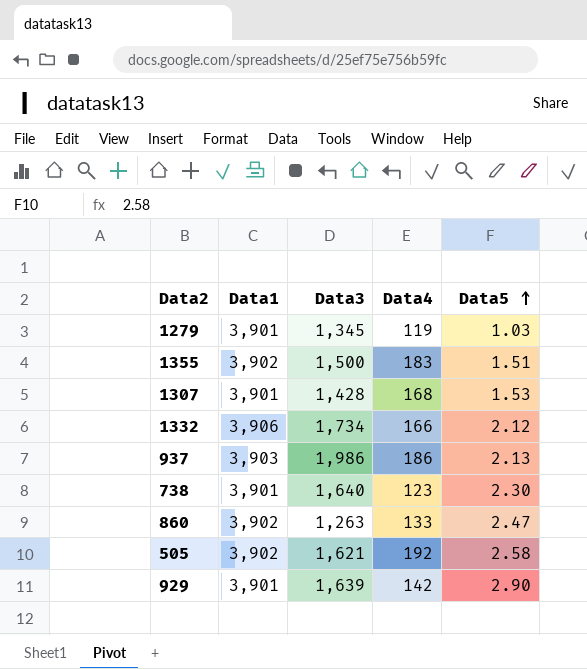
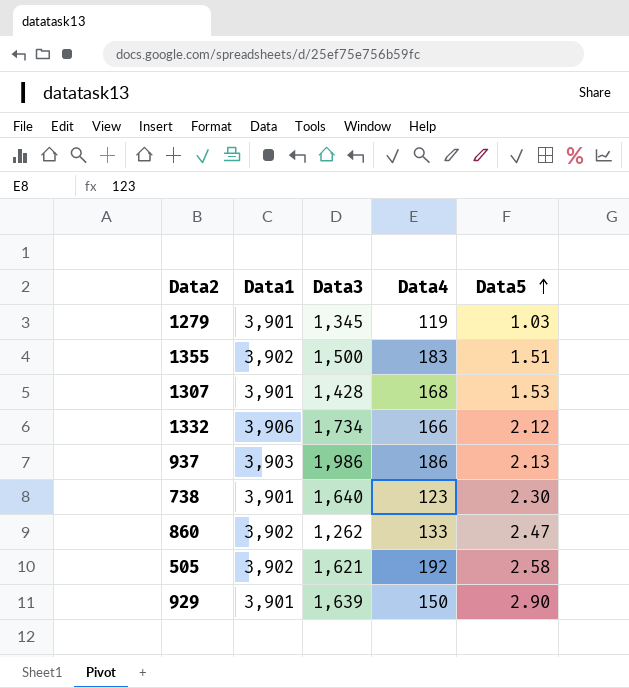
860 | Data3: 1,263 -> 1,262
929 | Data4: 142 -> 150

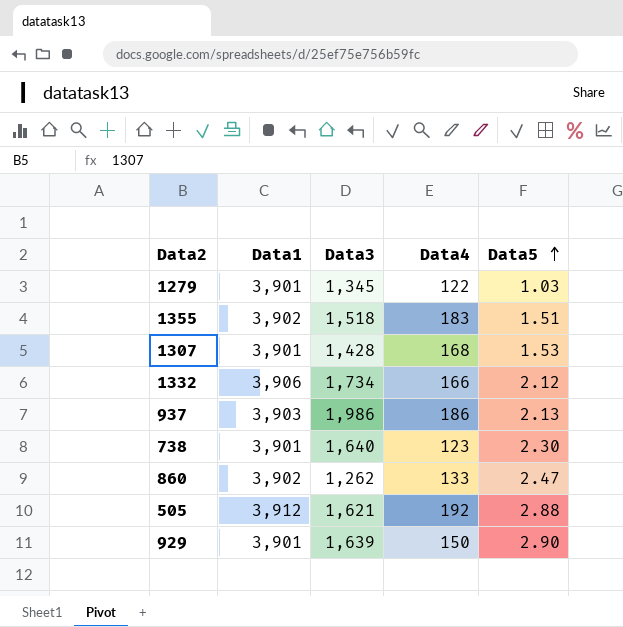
1279 | Data4: 119 -> 122
1355 | Data3: 1,500 -> 1,518
505 | Data1: 3,902 -> 3,912
505 | Data5: 2.58 -> 2.88

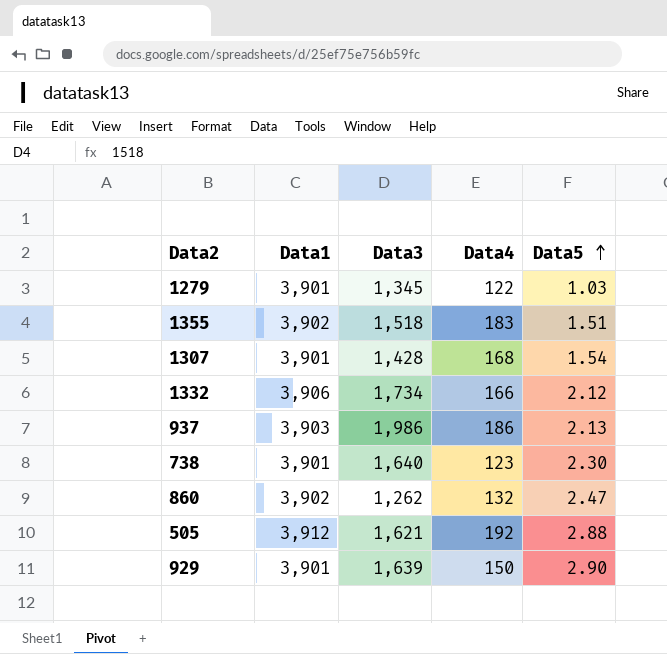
1307 | Data5: 1.53 -> 1.54
860 | Data4: 133 -> 132

